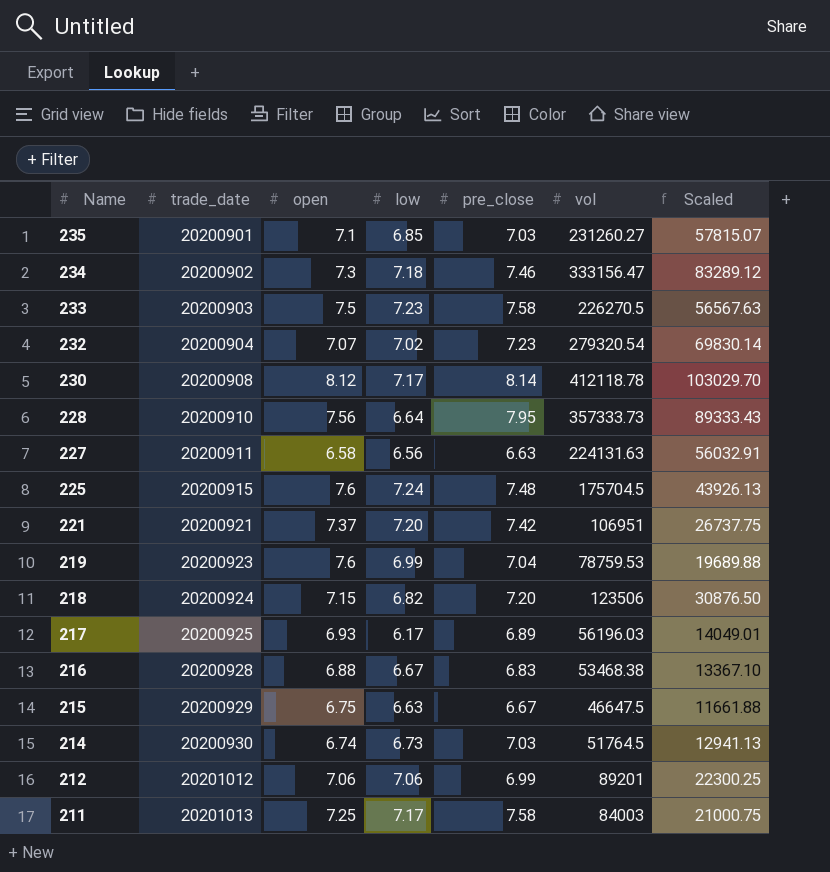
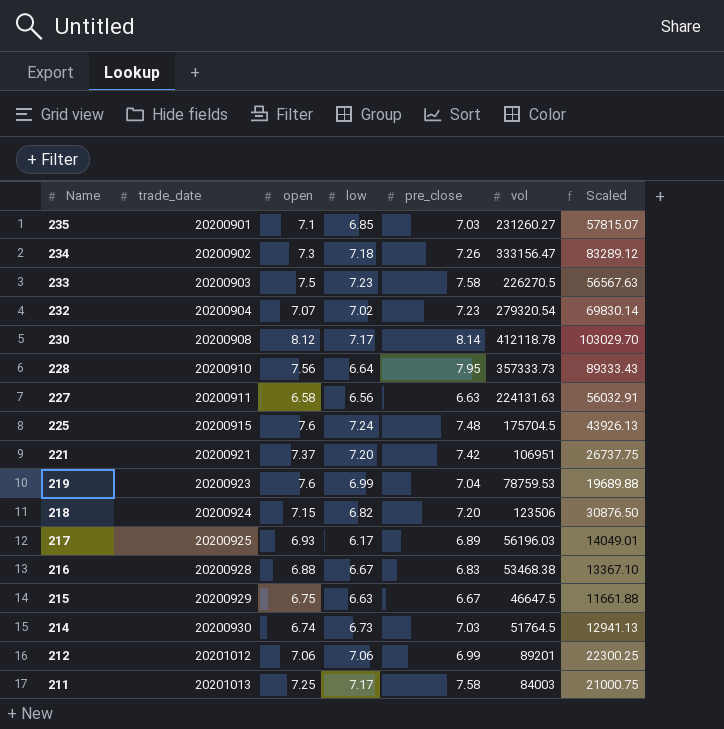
234 | pre_close: 7.46 -> 7.26

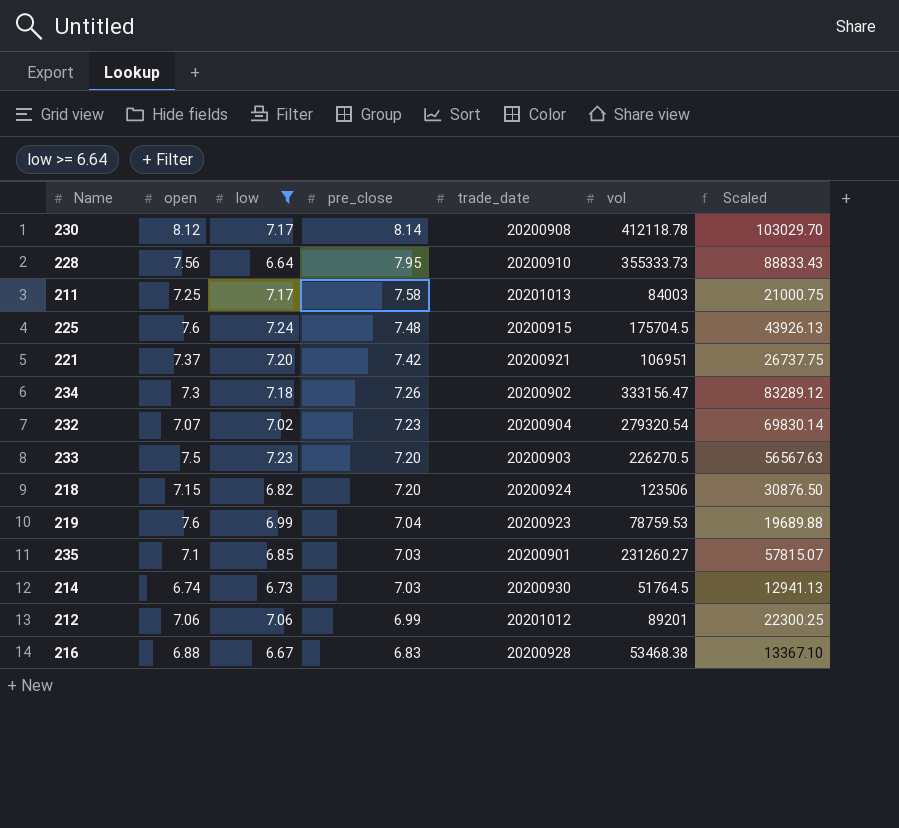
filter: none -> low >= 6.64
row order: Name descending -> pre_close descending
column trade_date | position: 2 -> 5
228 | vol: 357333.73 -> 355333.73
228 | Scaled: 89333.43 -> 88833.43
233 | pre_close: 7.58 -> 7.20

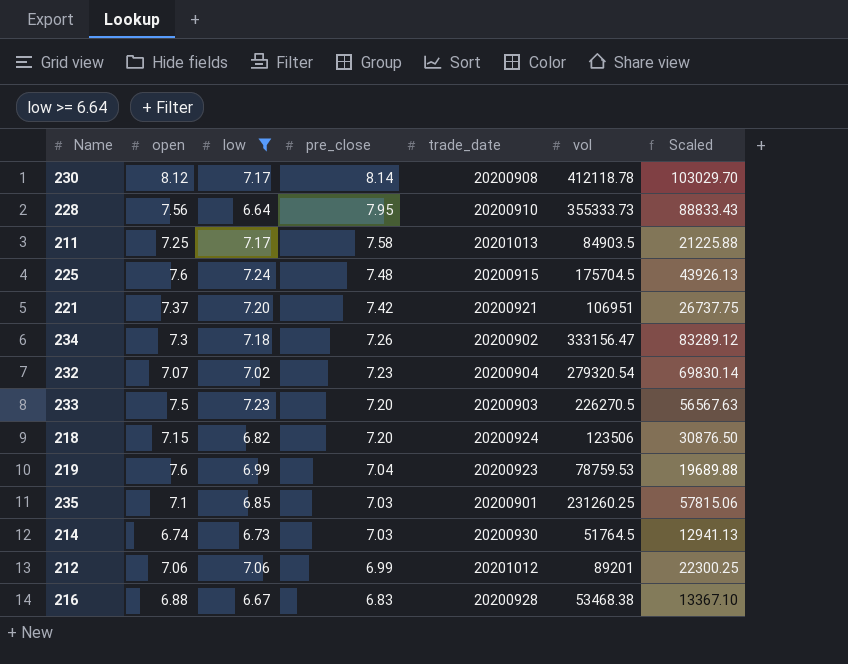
211 | vol: 84003 -> 84903.5
211 | Scaled: 21000.75 -> 21225.88
235 | vol: 231260.27 -> 231260.25
235 | Scaled: 57815.07 -> 57815.06

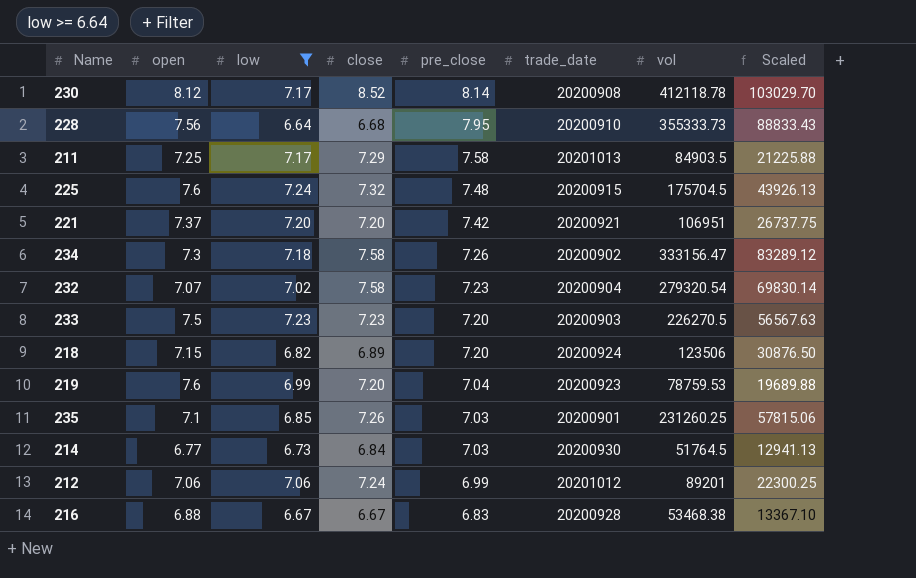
column close | position: none -> 4
214 | open: 6.74 -> 6.77

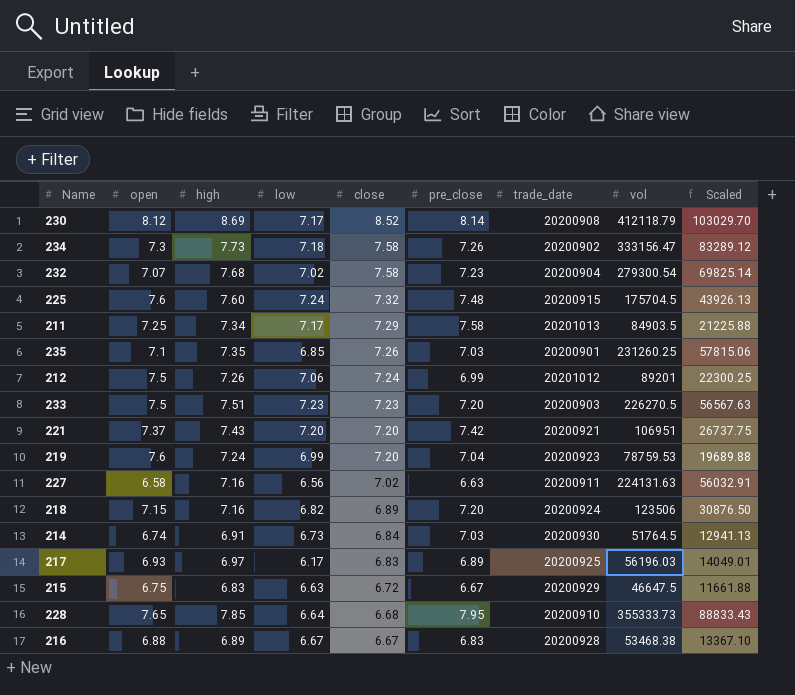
filter: low >= 6.64 -> none
row order: pre_close descending -> close descending
column high | position: none -> 3
230 | vol: 412118.78 -> 412118.79
232 | vol: 279320.54 -> 279300.54
232 | Scaled: 69830.14 -> 69825.14
212 | open: 7.06 -> 7.5
214 | open: 6.77 -> 6.74
228 | open: 7.56 -> 7.65

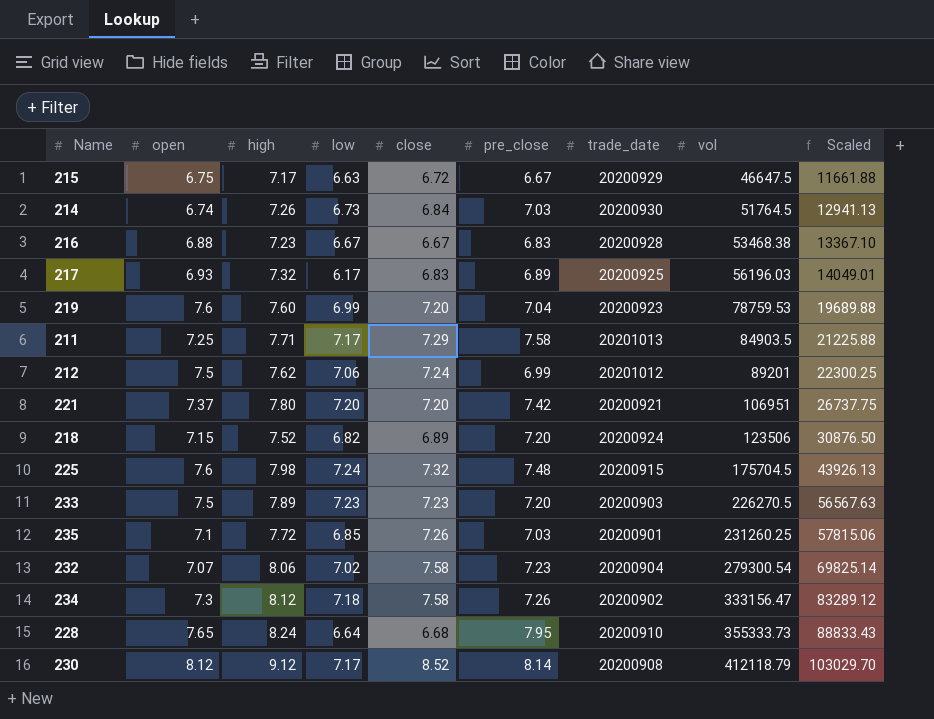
row order: close descending -> vol ascending
row 227: 6.58 | 7.16 | 6.56 | 7.02 | 6.63 | 20200911 | 224131.63 | 56032.91 -> none
215 | high: 6.83 -> 7.17
214 | high: 6.91 -> 7.26
216 | high: 6.89 -> 7.23
217 | high: 6.97 -> 7.32
219 | high: 7.24 -> 7.60
211 | high: 7.34 -> 7.71
212 | high: 7.26 -> 7.62
221 | high: 7.43 -> 7.80
218 | high: 7.16 -> 7.52
225 | high: 7.60 -> 7.98
233 | high: 7.51 -> 7.89
235 | high: 7.35 -> 7.72
232 | high: 7.68 -> 8.06
234 | high: 7.73 -> 8.12
228 | high: 7.85 -> 8.24
230 | high: 8.69 -> 9.12

